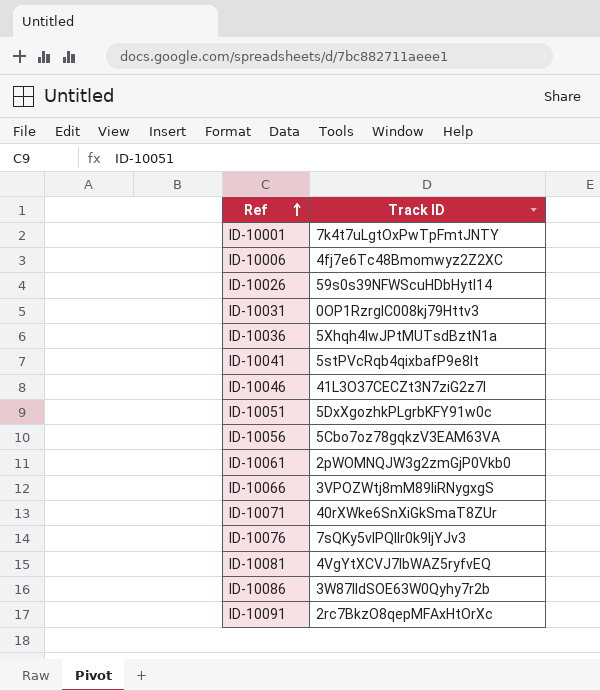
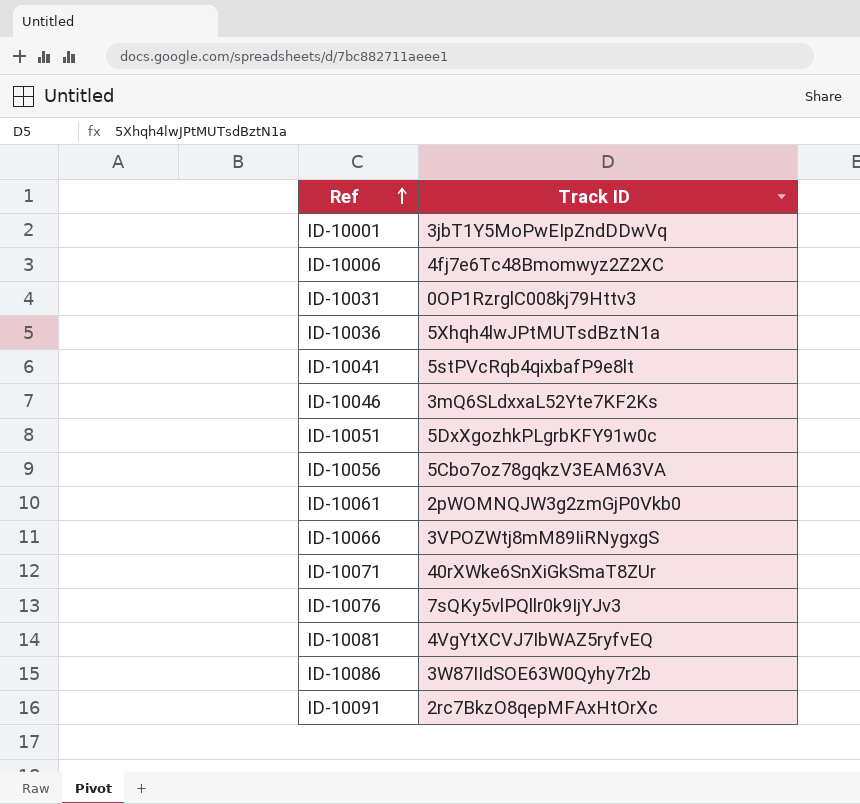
row ID-10026: 59s0s39NFWScuHDbHytI14 -> none
ID-10001 | Track ID: 7k4t7uLgtOxPwTpFmtJNTY -> 3jbT1Y5MoPwEIpZndDDwVq
ID-10046 | Track ID: 41L3O37CECZt3N7ziG2z7l -> 3mQ6SLdxxaL52Yte7KF2Ks

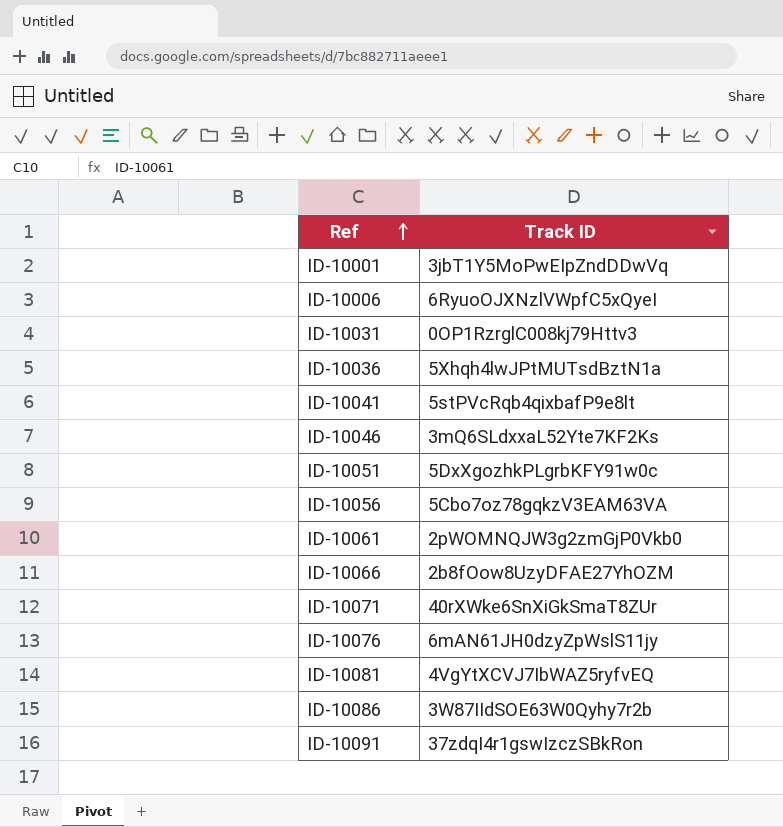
ID-10006 | Track ID: 4fj7e6Tc48Bmomwyz2Z2XC -> 6RyuoOJXNzlVWpfC5xQyeI
ID-10066 | Track ID: 3VPOZWtj8mM89IiRNygxgS -> 2b8fOow8UzyDFAE27YhOZM
ID-10076 | Track ID: 7sQKy5vlPQllr0k9IjYJv3 -> 6mAN61JH0dzyZpWslS11jy
ID-10091 | Track ID: 2rc7BkzO8qepMFAxHtOrXc -> 37zdqI4r1gswIzczSBkRon

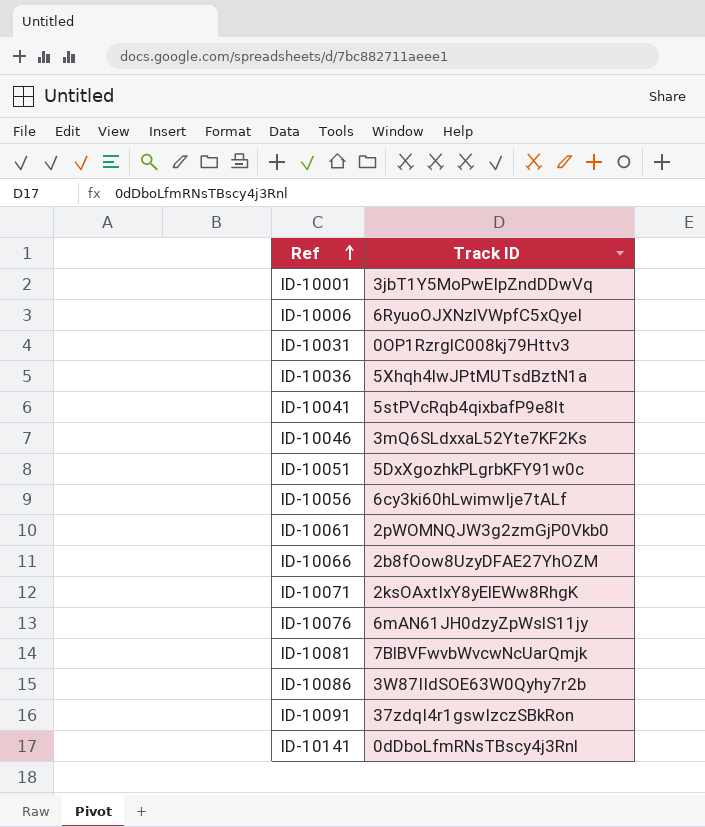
ID-10056 | Track ID: 5Cbo7oz78gqkzV3EAM63VA -> 6cy3ki60hLwimwIje7tALf
ID-10071 | Track ID: 40rXWke6SnXiGkSmaT8ZUr -> 2ksOAxtIxY8yElEWw8RhgK
ID-10081 | Track ID: 4VgYtXCVJ7IbWAZ5ryfvEQ -> 7BlBVFwvbWvcwNcUarQmjk
row ID-10141: none -> 0dDboLfmRNsTBscy4j3Rnl

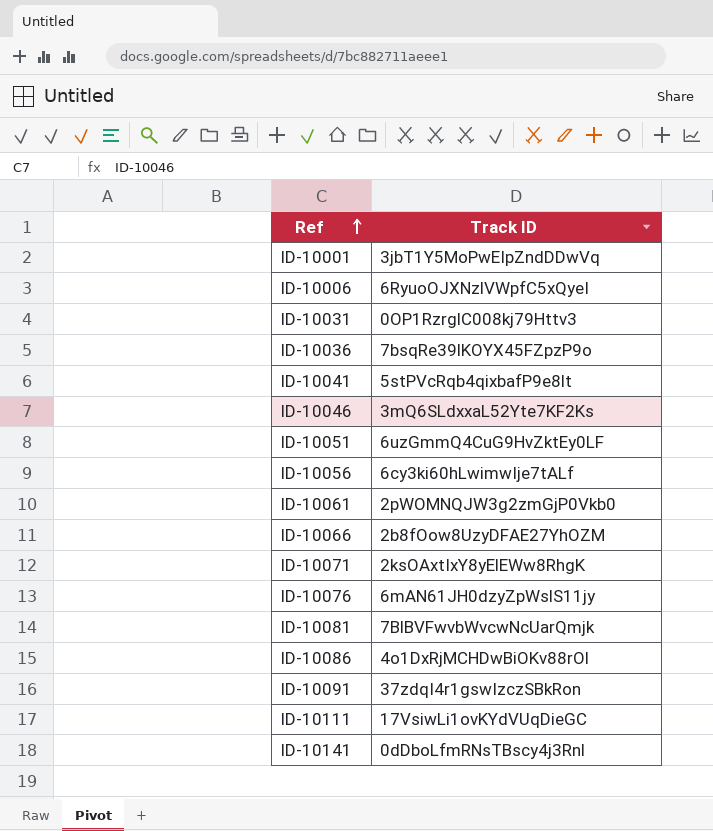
ID-10036 | Track ID: 5Xhqh4lwJPtMUTsdBztN1a -> 7bsqRe39lKOYX45FZpzP9o
ID-10051 | Track ID: 5DxXgozhkPLgrbKFY91w0c -> 6uzGmmQ4CuG9HvZktEy0LF
ID-10086 | Track ID: 3W87IIdSOE63W0Qyhy7r2b -> 4o1DxRjMCHDwBiOKv88rOl
row ID-10111: none -> 17VsiwLi1ovKYdVUqDieGC

